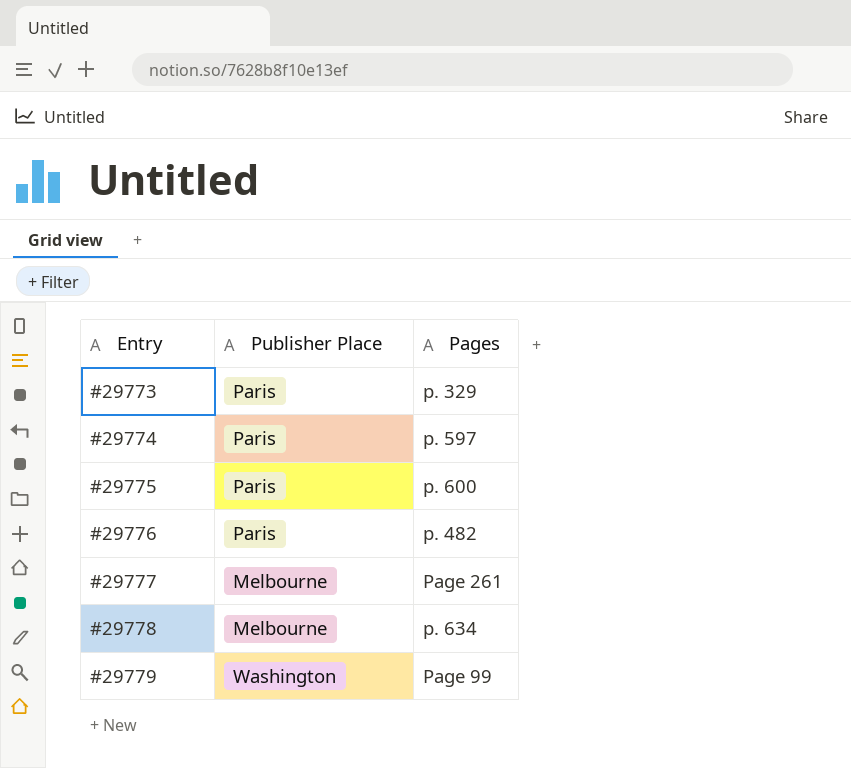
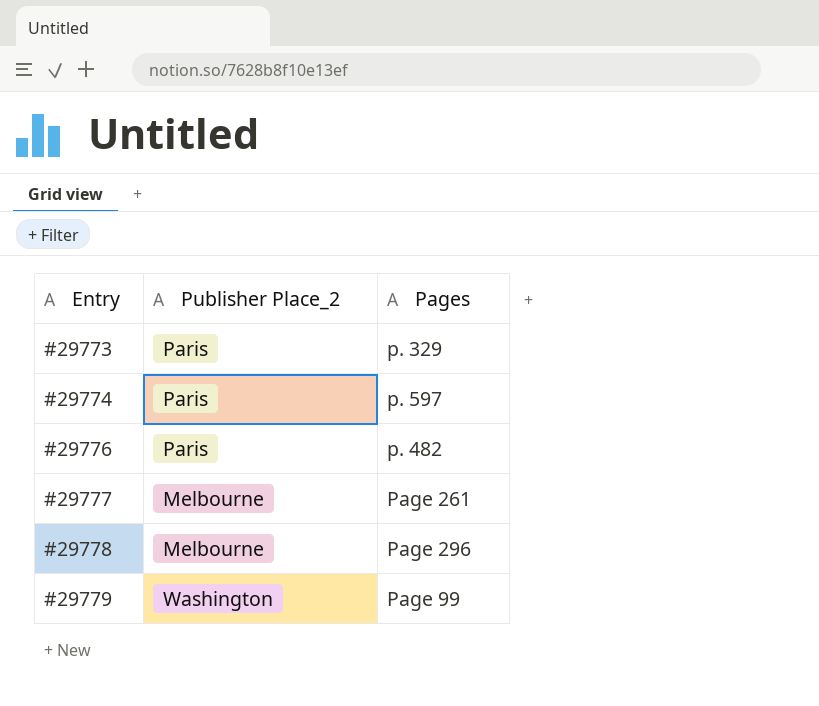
column name: Publisher Place -> Publisher Place_2
row #29775: Paris | p. 600 -> none
#29778 | Pages: p. 634 -> Page 296

